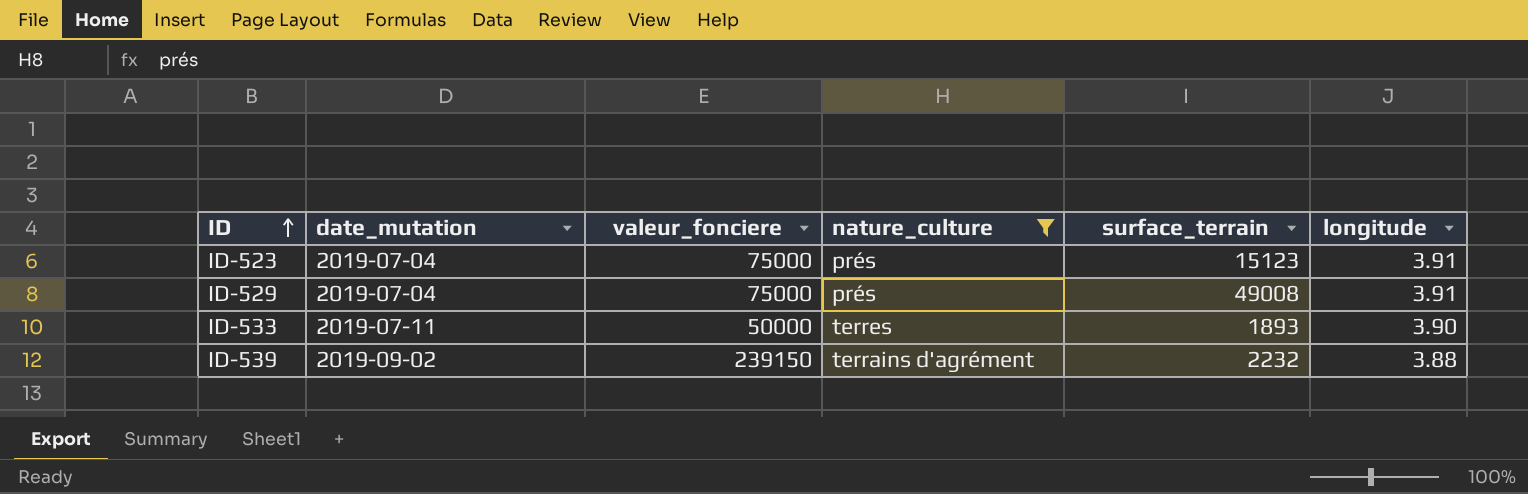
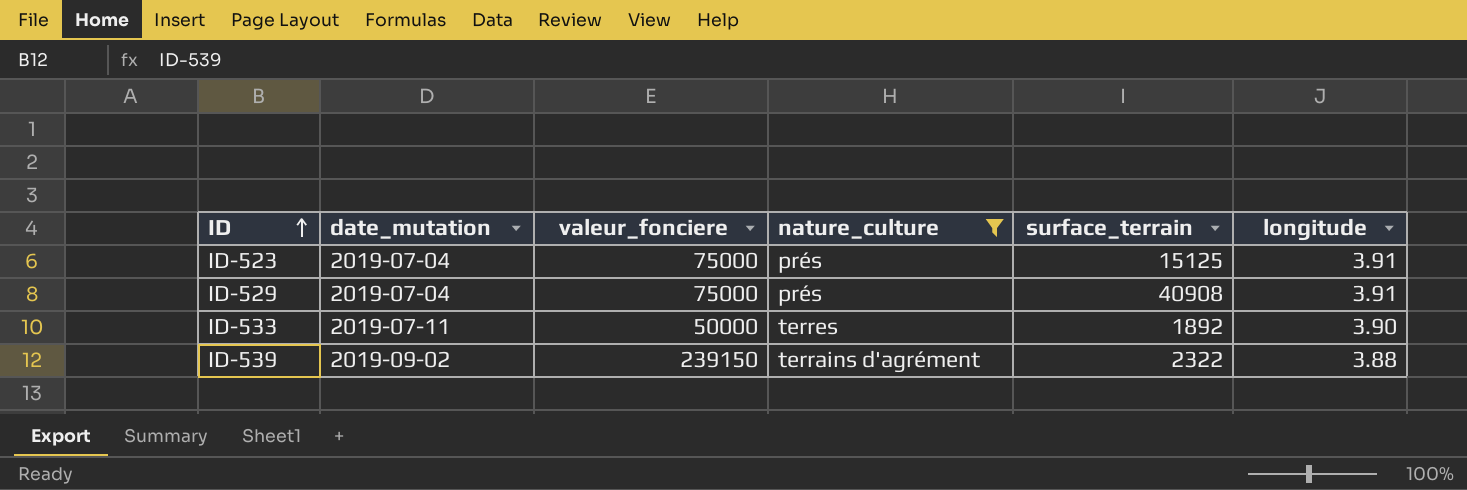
ID-523 | surface_terrain: 15123 -> 15125
ID-529 | surface_terrain: 49008 -> 40908
ID-533 | surface_terrain: 1893 -> 1892
ID-539 | surface_terrain: 2232 -> 2322

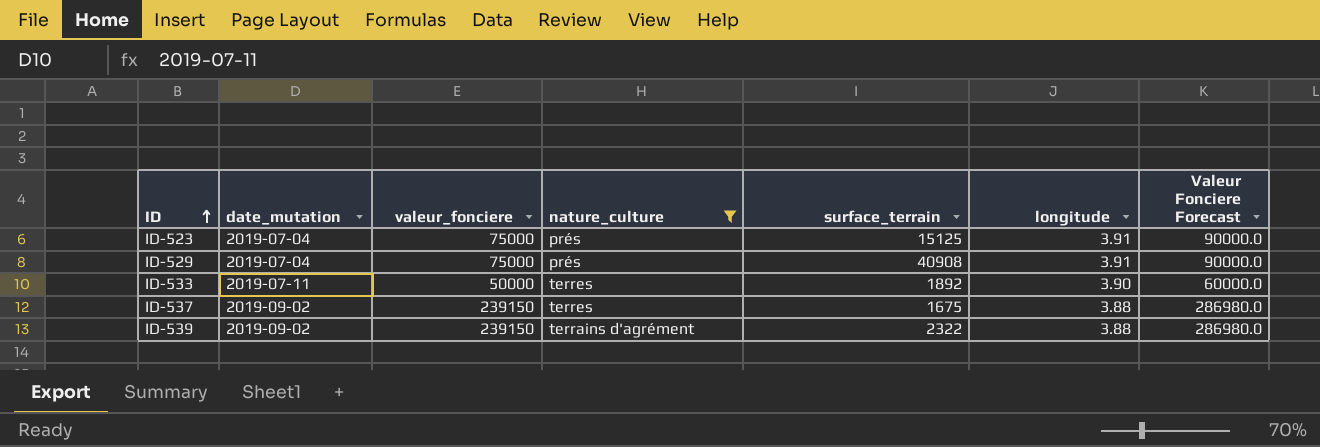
column Valeur Fonciere Forecast | formula: none -> [valeur_fonciere] * 1.2
row ID-537: none -> 2019-09-02 | 239150 | terres | 1675 | 3.88 | 286980.0

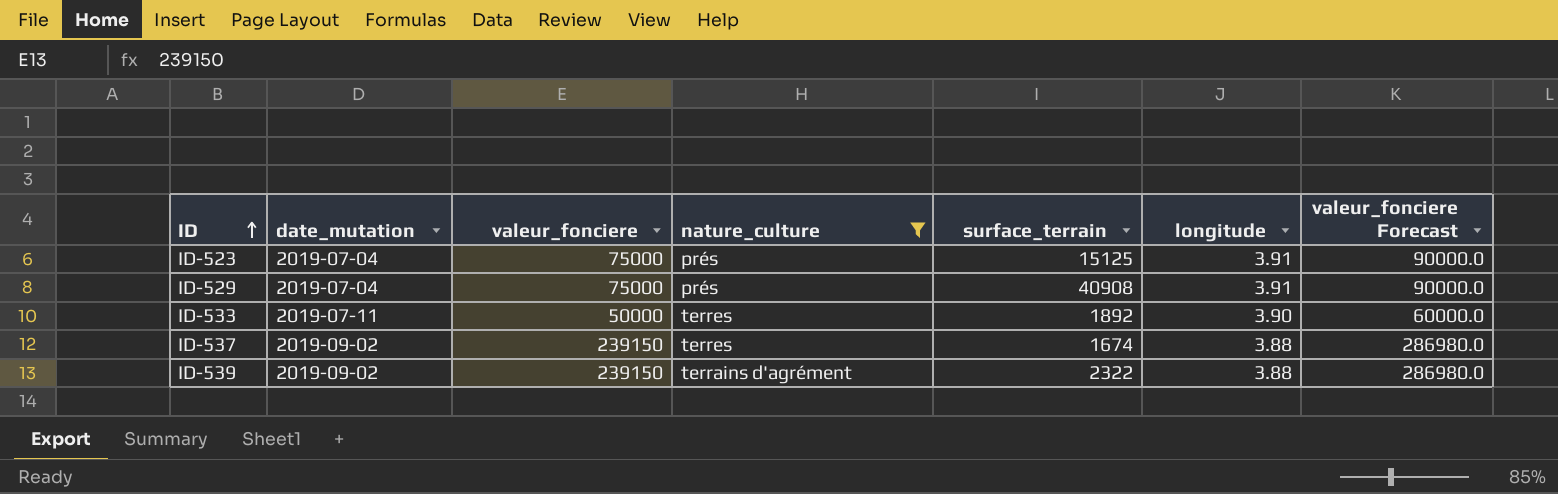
column name: Valeur Fonciere Forecast -> valeur_fonciere Forecast
ID-537 | surface_terrain: 1675 -> 1674

